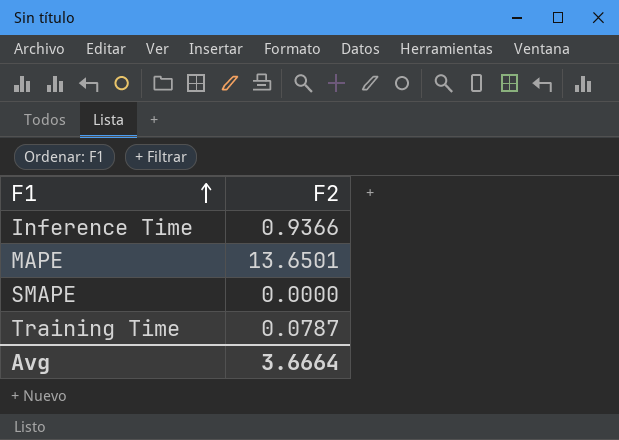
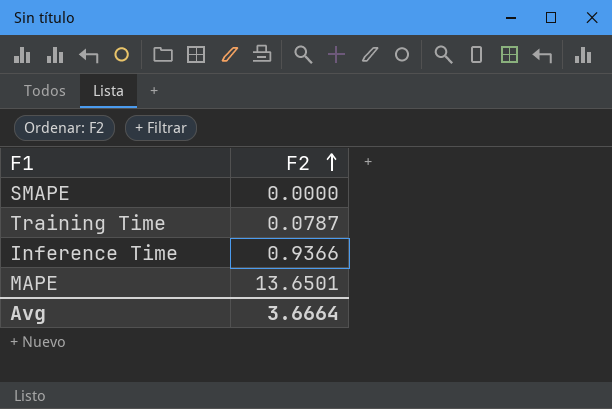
row order: F1 ascending -> F2 ascending

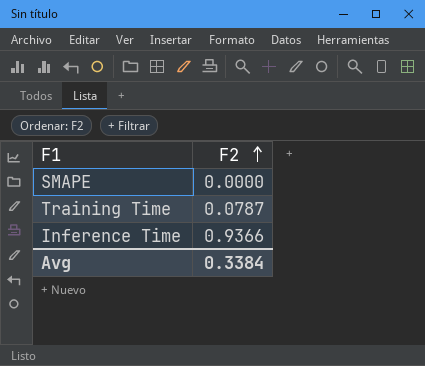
row MAPE: 13.6501 -> none
Avg | F2: 3.6664 -> 0.3384

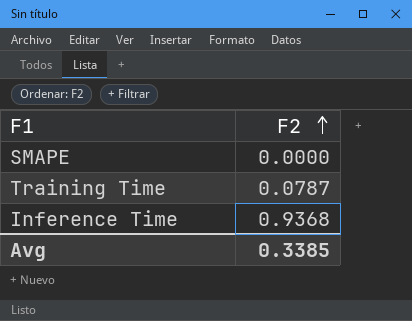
Inference Time | F2: 0.9366 -> 0.9368
Avg | F2: 0.3384 -> 0.3385

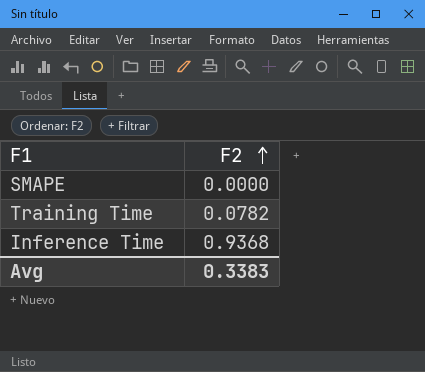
Training Time | F2: 0.0787 -> 0.0782
Avg | F2: 0.3385 -> 0.3383

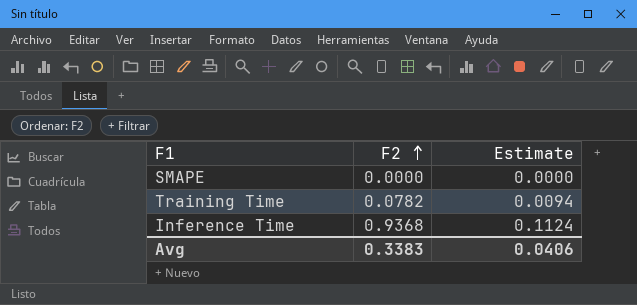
column Estimate | formula: none -> [F2] * 0.12

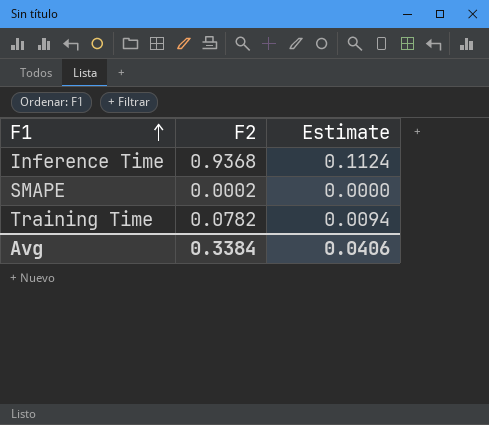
row order: F2 ascending -> F1 ascending
SMAPE | F2: 0.0000 -> 0.0002
Avg | F2: 0.3383 -> 0.3384

